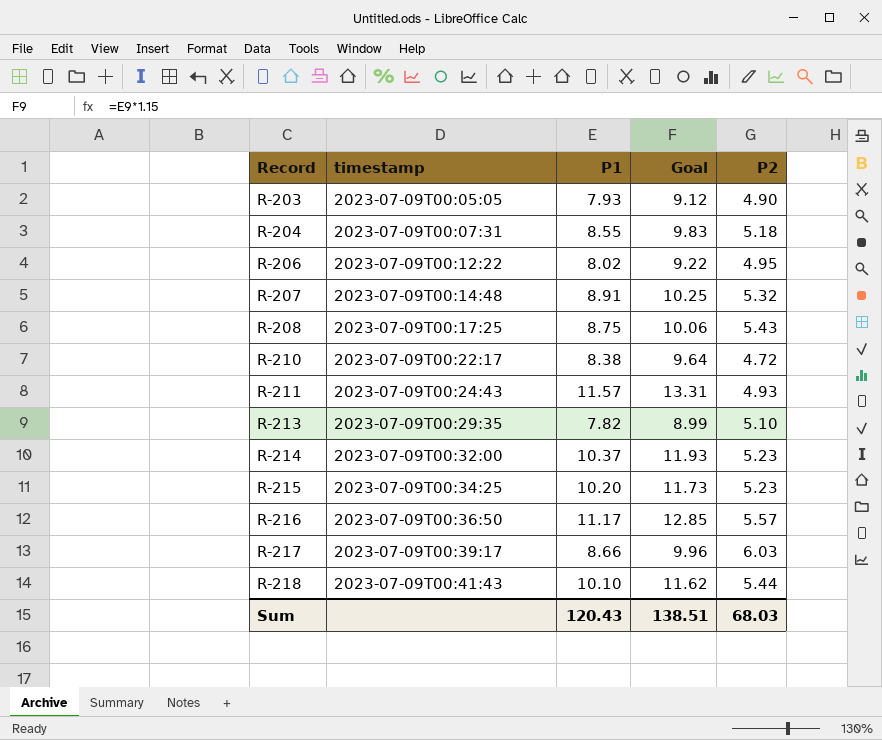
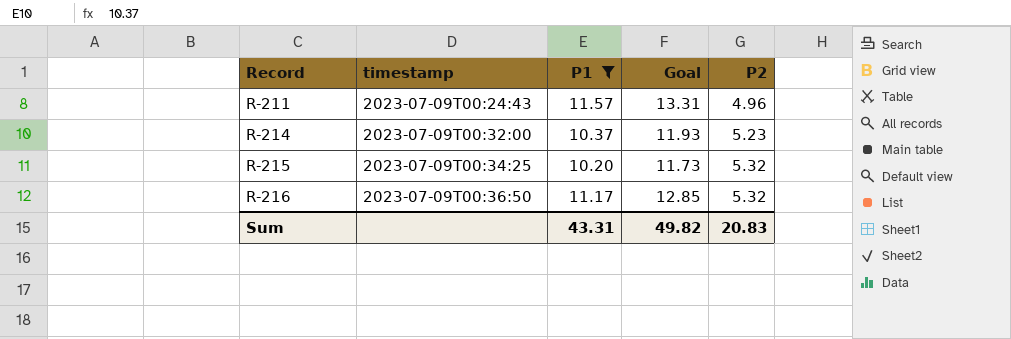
filter: none -> P1 >= 10.20
R-211 | P2: 4.93 -> 4.96
R-215 | P2: 5.23 -> 5.32
R-216 | P2: 5.57 -> 5.32
Sum | P1: 120.43 -> 43.31
Sum | Goal: 138.51 -> 49.82
Sum | P2: 68.03 -> 20.83

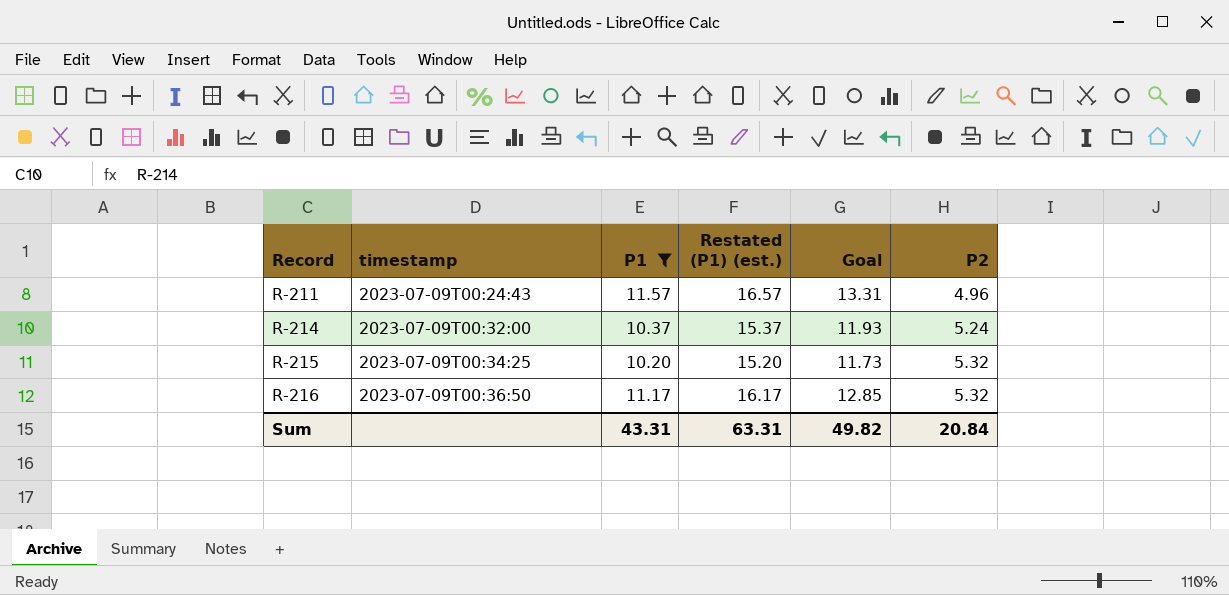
column Restated (P1) (est.) | formula: none -> [P1] + 5
R-214 | P2: 5.23 -> 5.24
Sum | P2: 20.83 -> 20.84

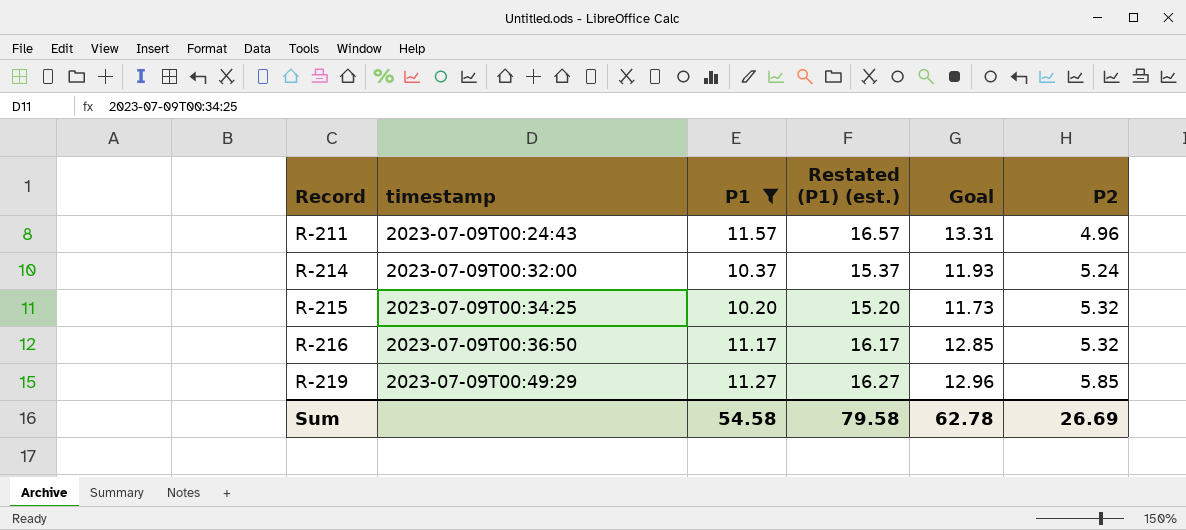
row R-219: none -> 2023-07-09T00:49:29 | 11.27 | 16.27 | 12.96 | 5.85
Sum | P1: 43.31 -> 54.58
Sum | Restated (P1) (est.): 63.31 -> 79.58
Sum | Goal: 49.82 -> 62.78
Sum | P2: 20.84 -> 26.69

